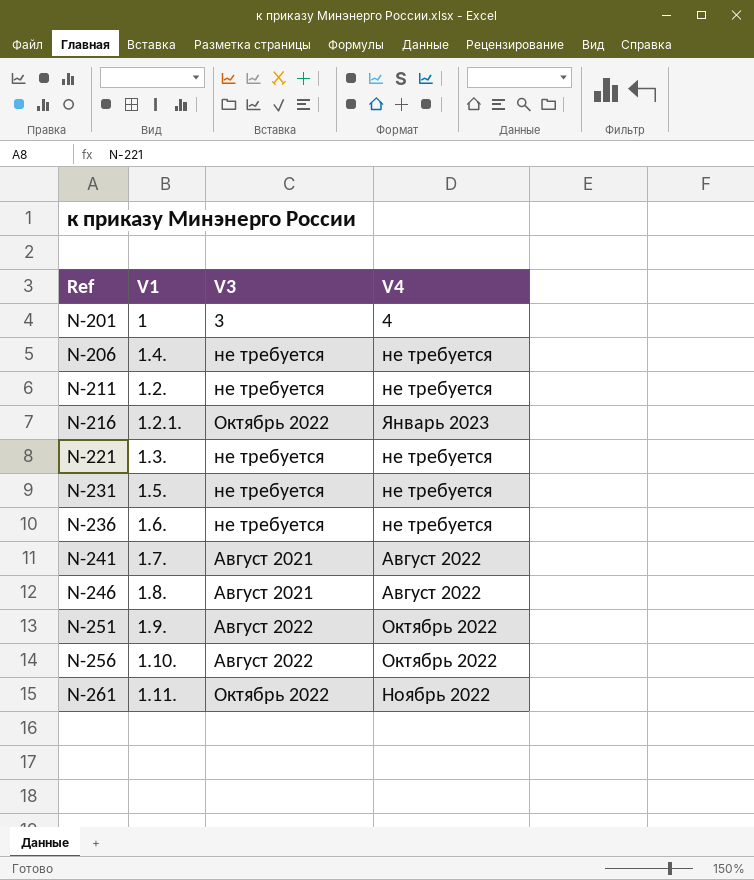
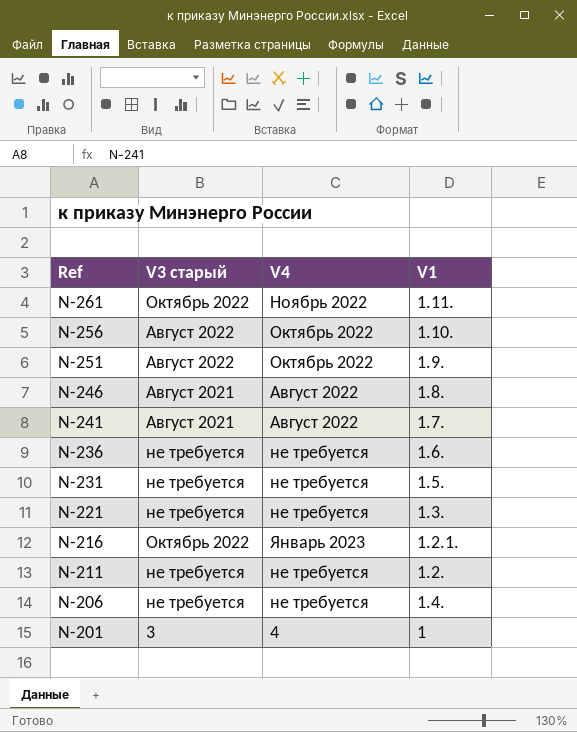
row order: Ref ascending -> Ref descending
column name: V3 -> V3 старый
column V1 | position: 2 -> 4

